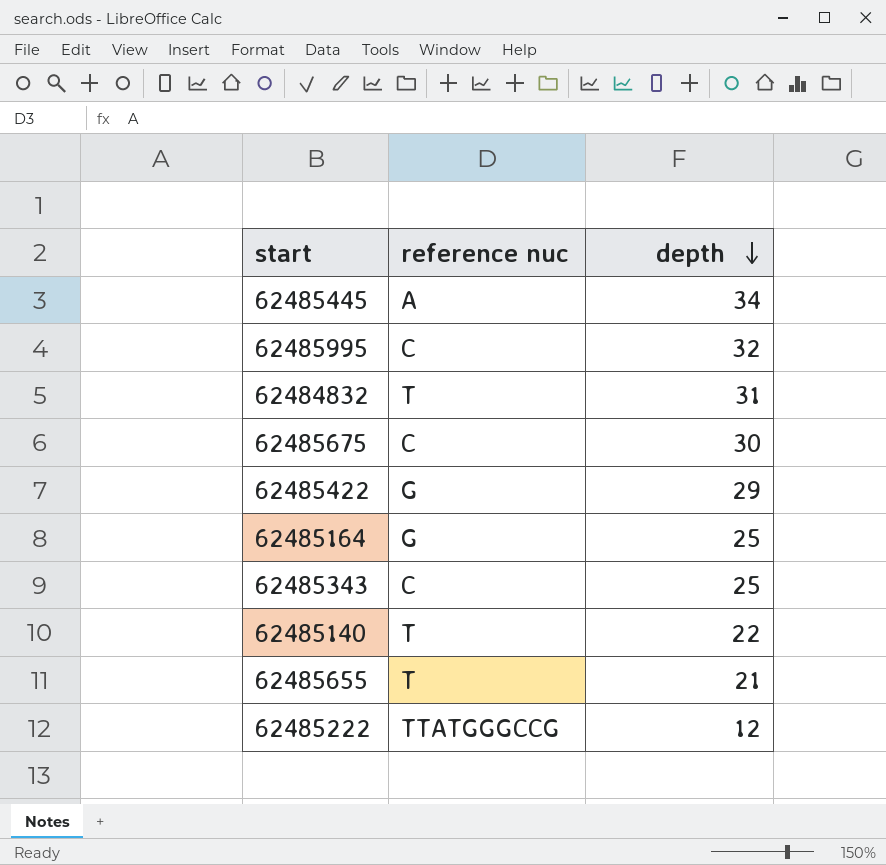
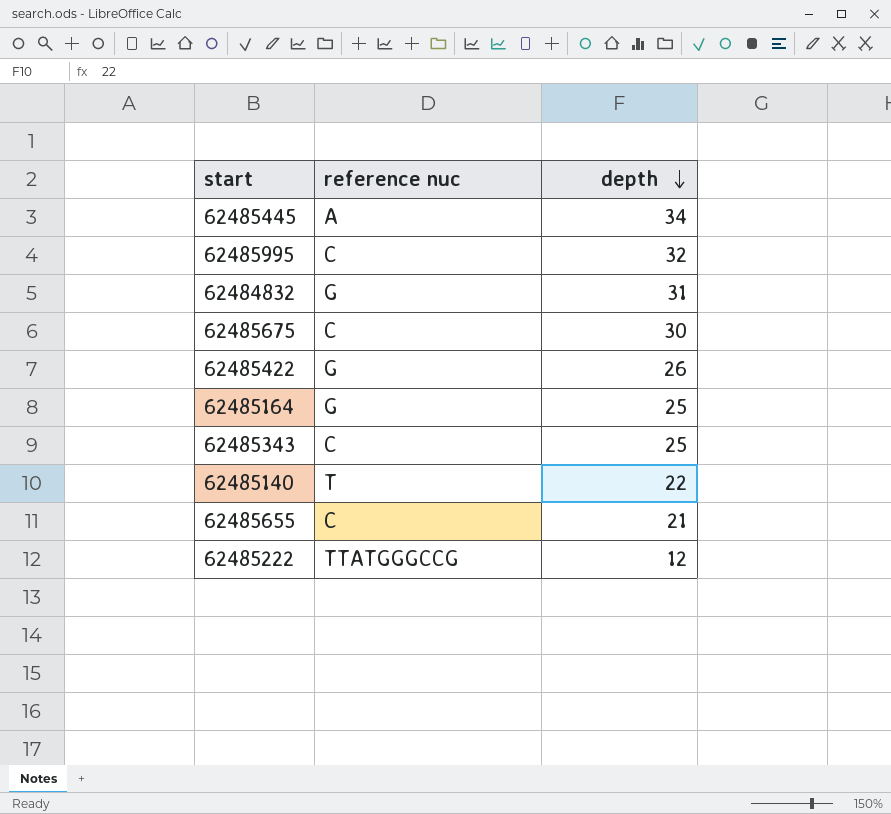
62484832 | reference nuc: T -> G
62485422 | depth: 29 -> 26
62485655 | reference nuc: T -> C

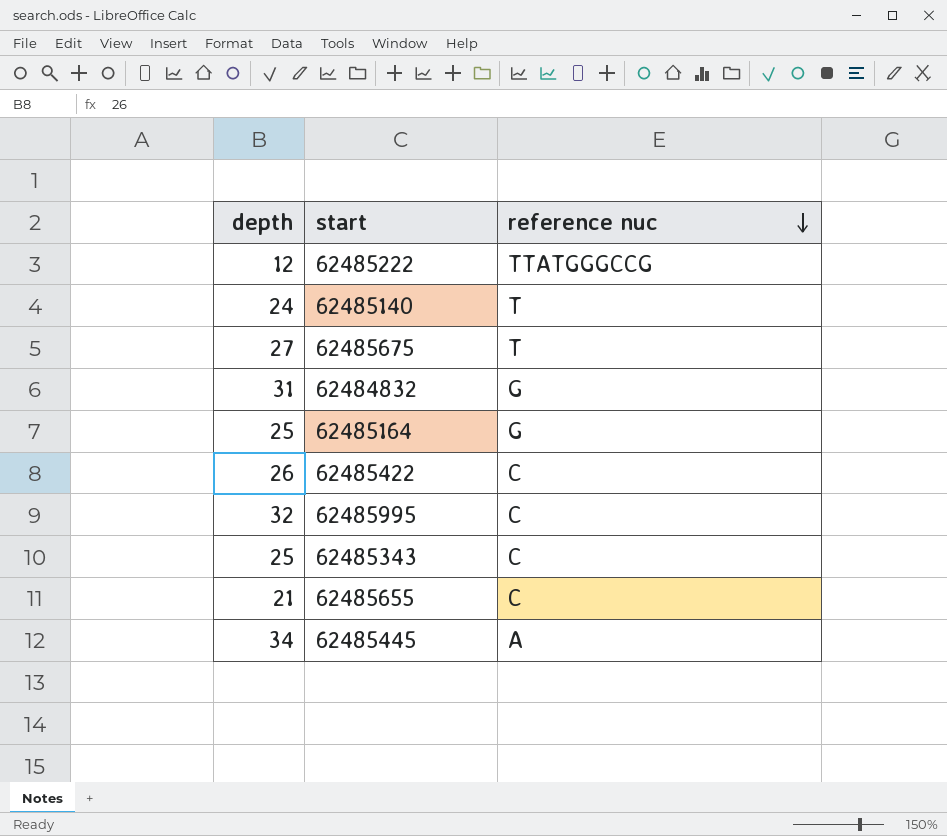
row order: depth descending -> reference nuc descending
column depth | position: 3 -> 1
62485140 | depth: 22 -> 24
62485675 | depth: 30 -> 27
62485675 | reference nuc: C -> T
62485422 | reference nuc: G -> C

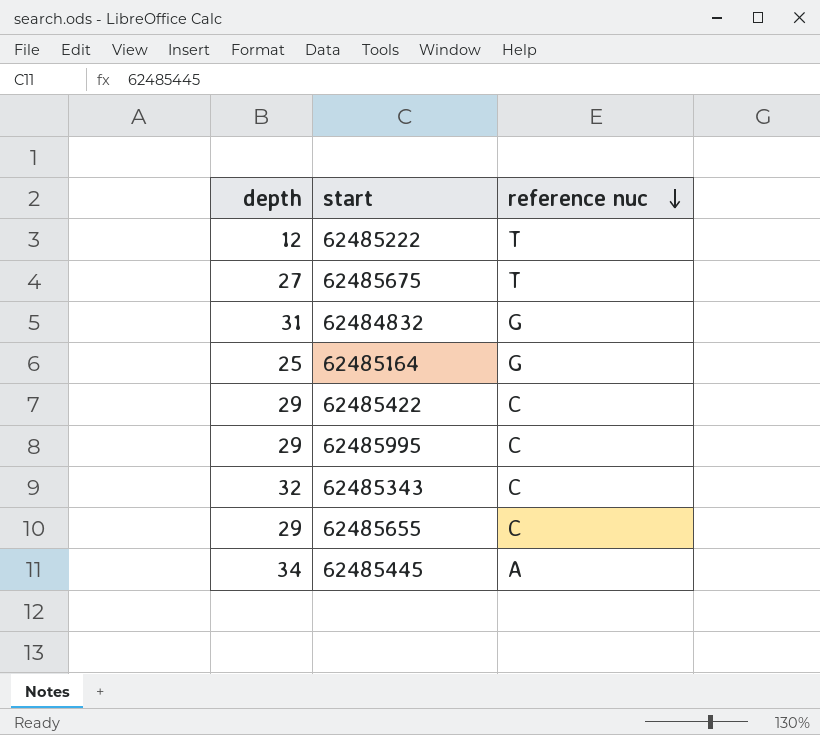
row 62485140: 24 | T -> none
62485222 | reference nuc: TTATGGGCCG -> T
62485422 | depth: 26 -> 29
62485995 | depth: 32 -> 29
62485343 | depth: 25 -> 32
62485655 | depth: 21 -> 29

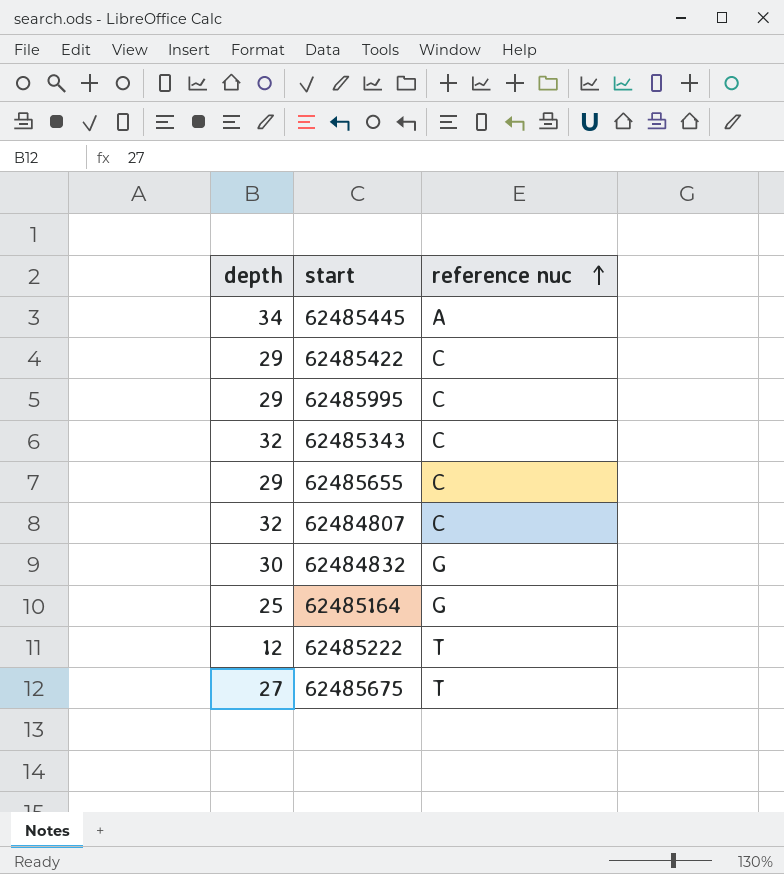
row order: reference nuc descending -> reference nuc ascending
row 62484807: none -> 32 | C
62484832 | depth: 31 -> 30

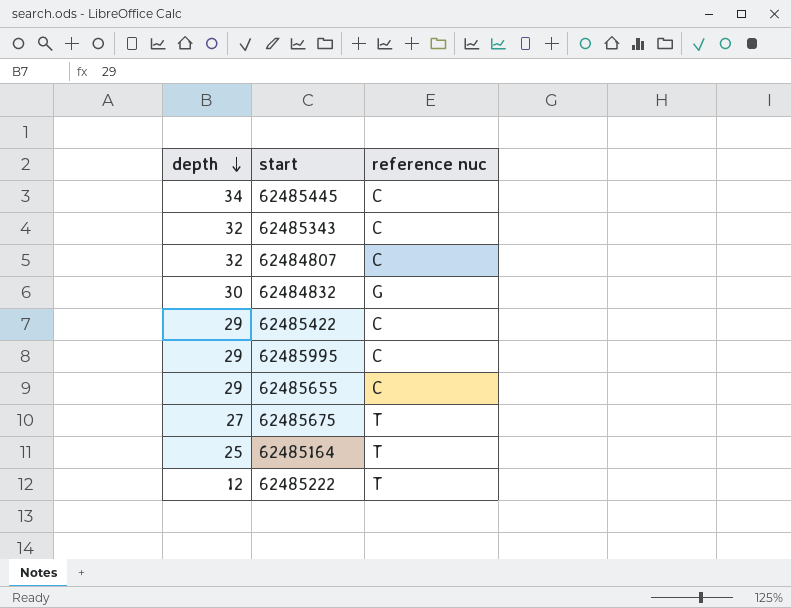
row order: reference nuc ascending -> depth descending
62485445 | reference nuc: A -> C
62485164 | reference nuc: G -> T

